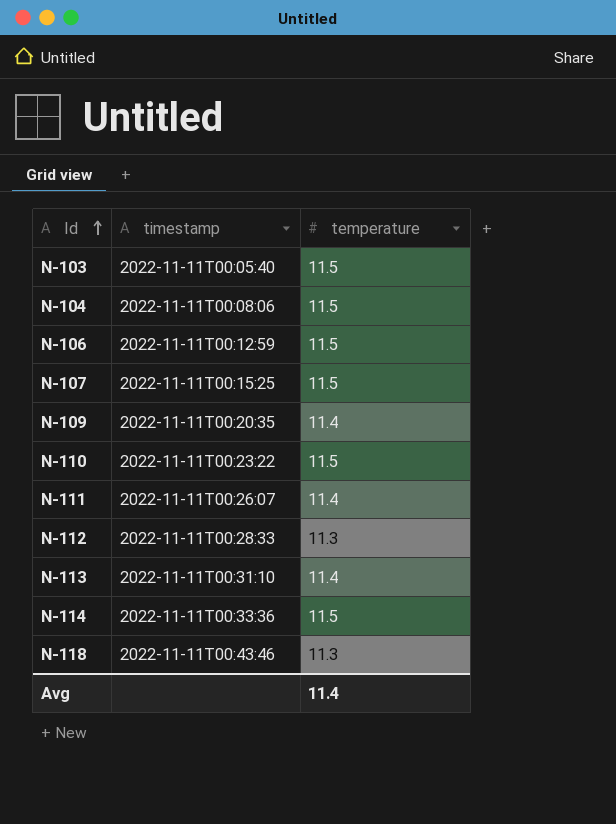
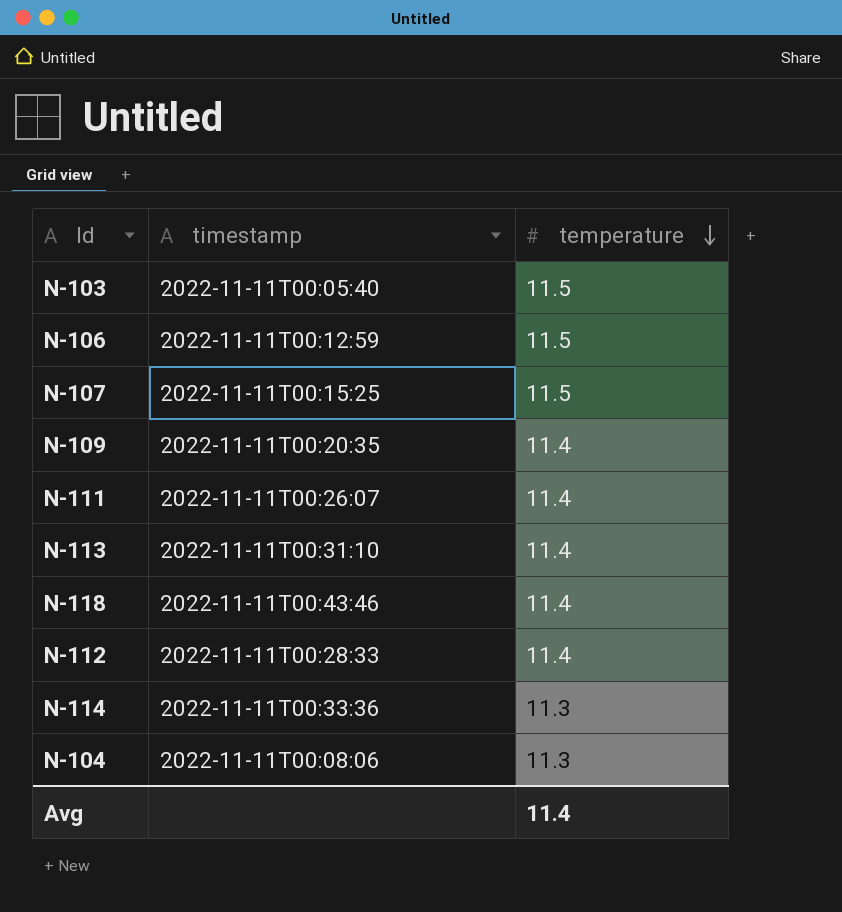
row order: Id ascending -> temperature descending
row N-110: 2022-11-11T00:23:22 | 11.5 -> none
N-118 | temperature: 11.3 -> 11.4
N-112 | temperature: 11.3 -> 11.4
N-114 | temperature: 11.5 -> 11.3
N-104 | temperature: 11.5 -> 11.3

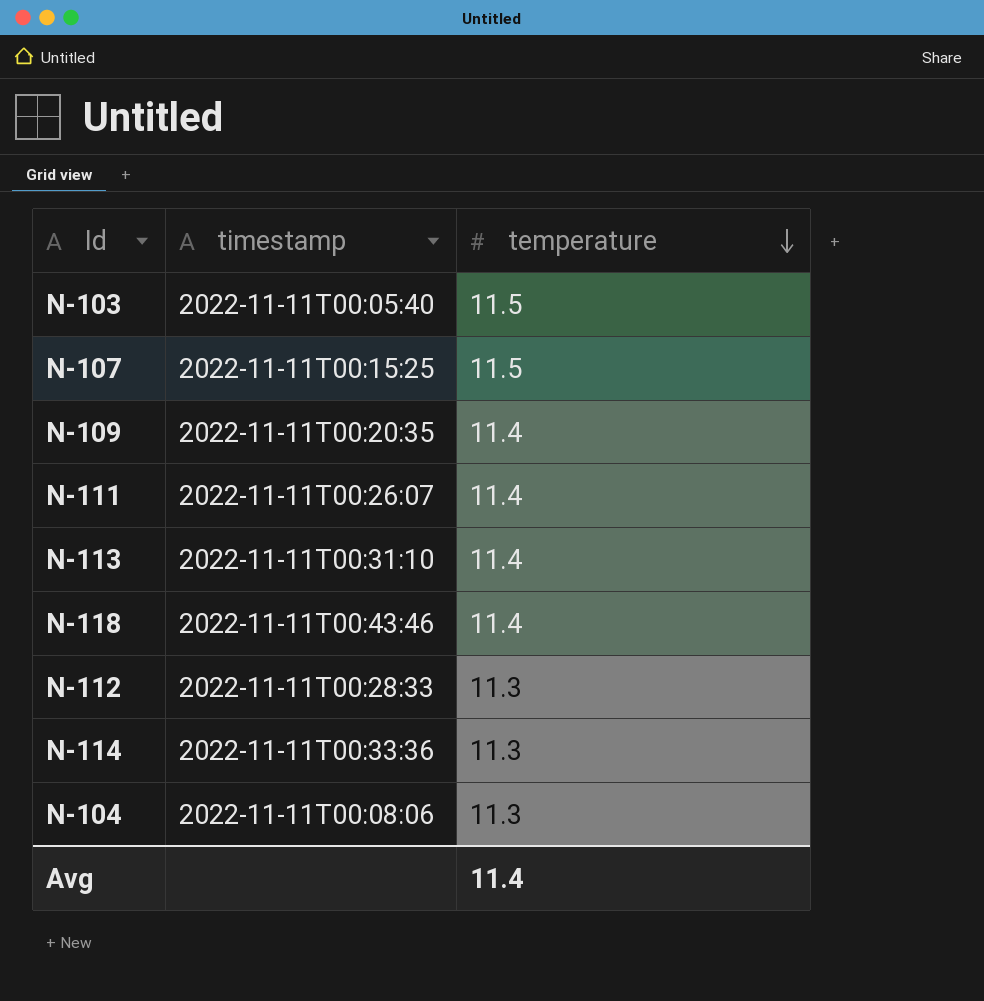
row N-106: 2022-11-11T00:12:59 | 11.5 -> none
N-112 | temperature: 11.4 -> 11.3

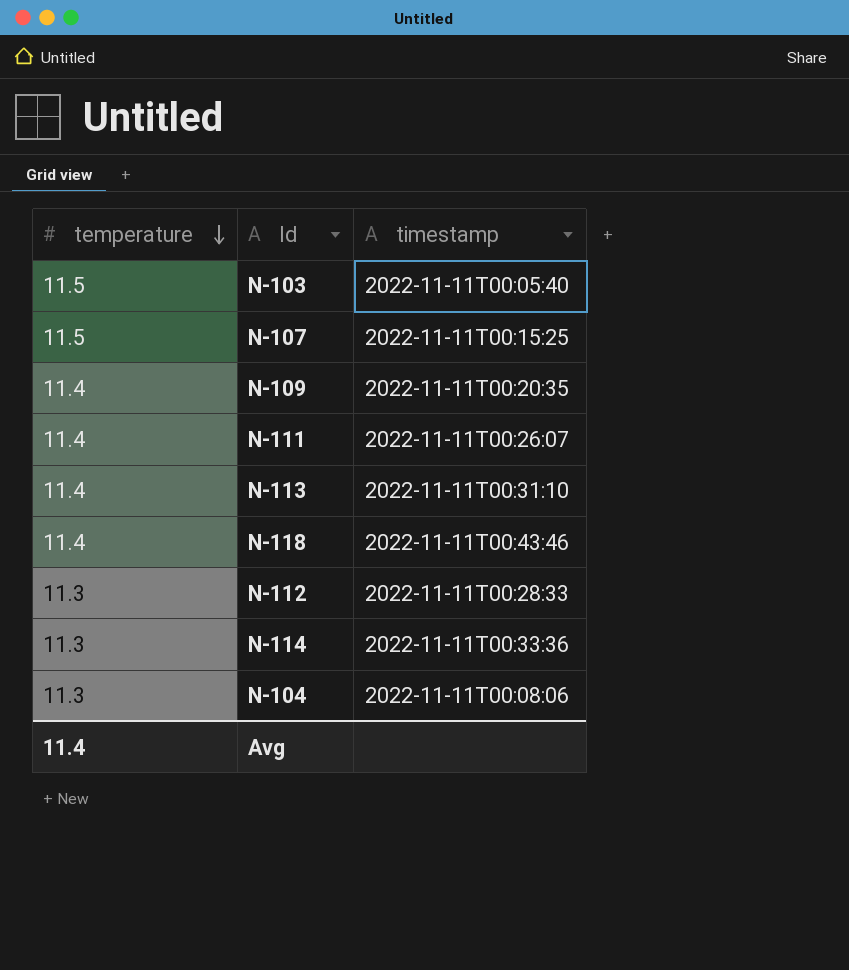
column temperature | position: 3 -> 1

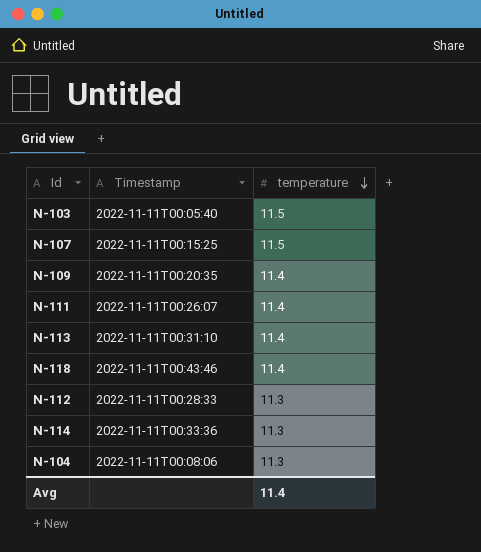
column name: timestamp -> Timestamp
column temperature | position: 1 -> 3

